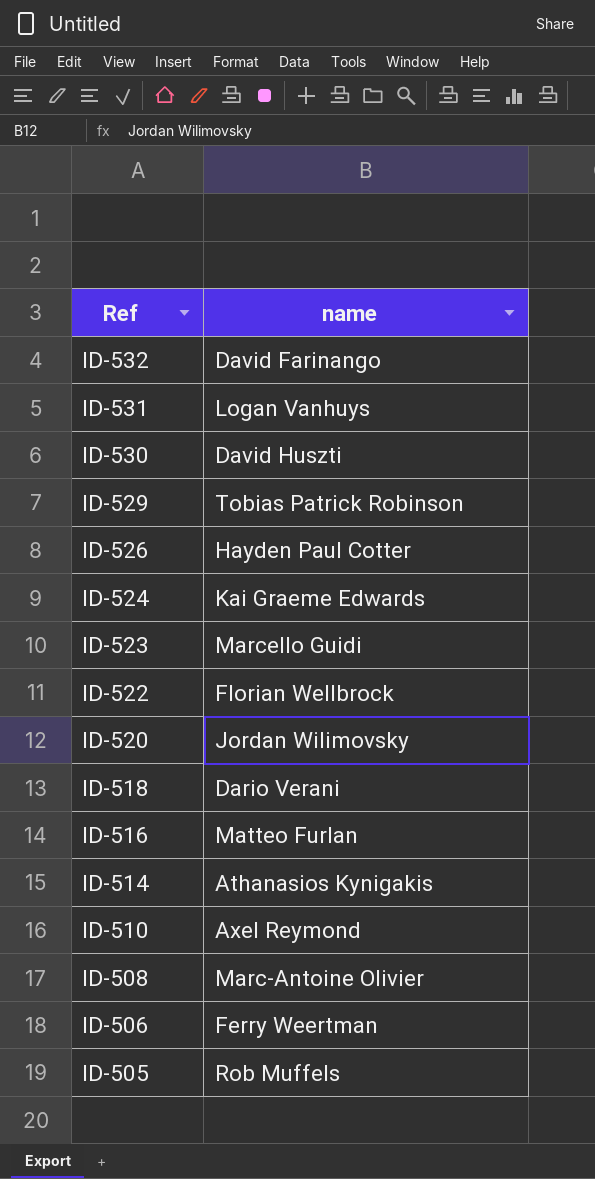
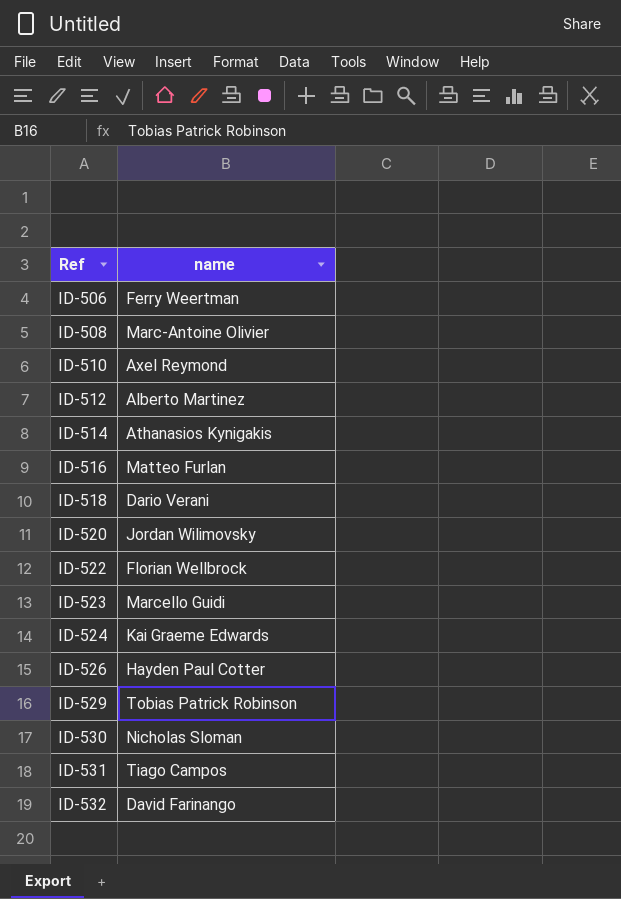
row order: Ref descending -> Ref ascending
row ID-505: Rob Muffels -> none
row ID-512: none -> Alberto Martinez
ID-530 | name: David Huszti -> Nicholas Sloman
ID-531 | name: Logan Vanhuys -> Tiago Campos

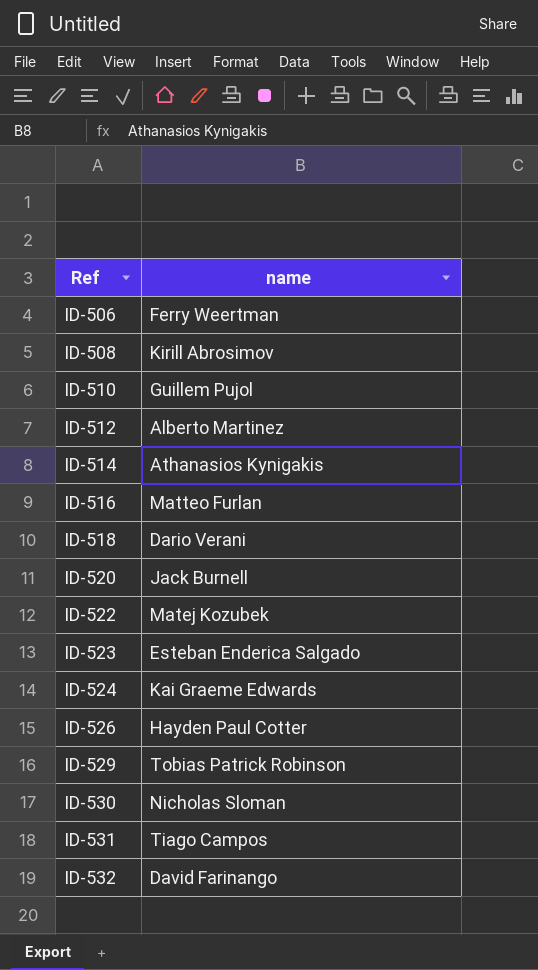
ID-508 | name: Marc-Antoine Olivier -> Kirill Abrosimov
ID-510 | name: Axel Reymond -> Guillem Pujol
ID-520 | name: Jordan Wilimovsky -> Jack Burnell
ID-522 | name: Florian Wellbrock -> Matej Kozubek
ID-523 | name: Marcello Guidi -> Esteban Enderica Salgado

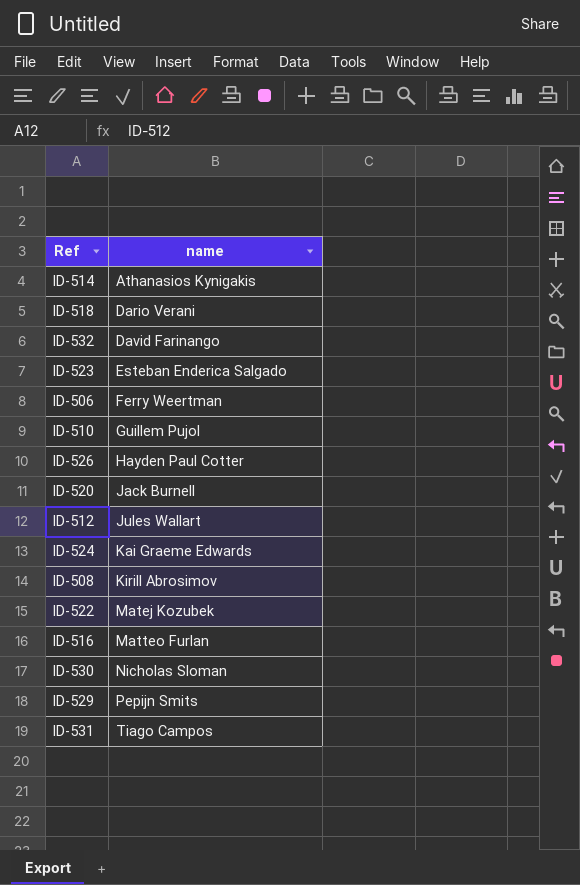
row order: Ref ascending -> name ascending
ID-512 | name: Alberto Martinez -> Jules Wallart
ID-529 | name: Tobias Patrick Robinson -> Pepijn Smits

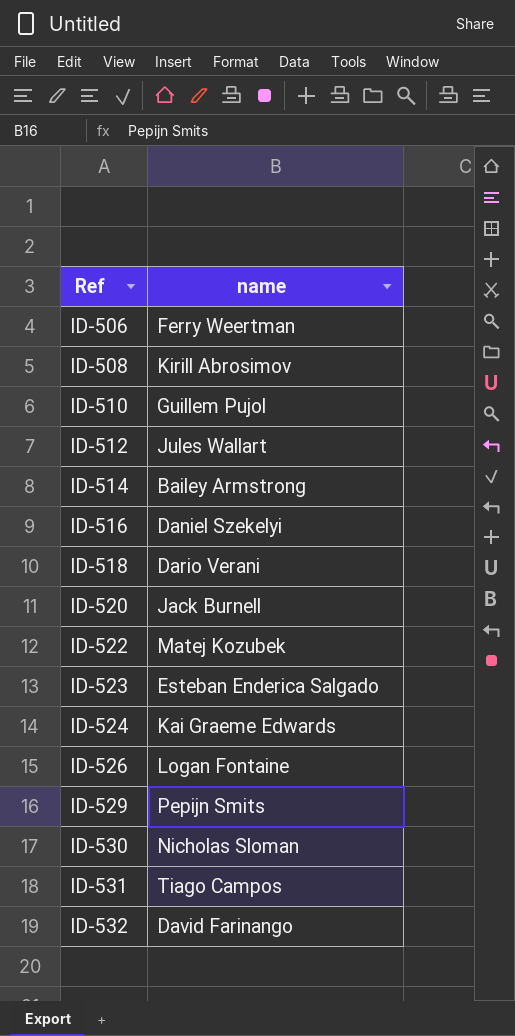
row order: name ascending -> Ref ascending
ID-514 | name: Athanasios Kynigakis -> Bailey Armstrong
ID-516 | name: Matteo Furlan -> Daniel Szekelyi
ID-526 | name: Hayden Paul Cotter -> Logan Fontaine

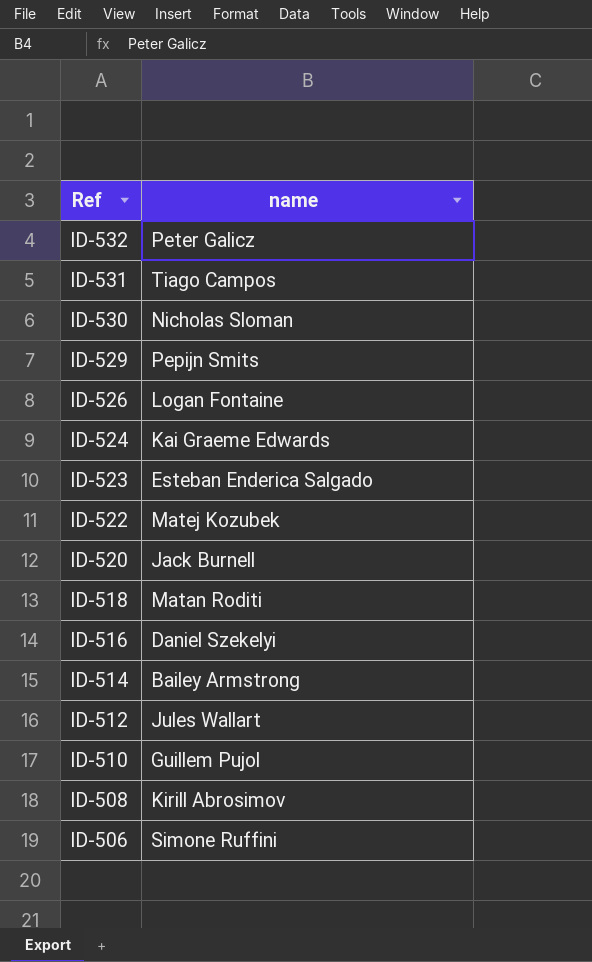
row order: Ref ascending -> Ref descending
ID-532 | name: David Farinango -> Peter Galicz
ID-518 | name: Dario Verani -> Matan Roditi
ID-506 | name: Ferry Weertman -> Simone Ruffini

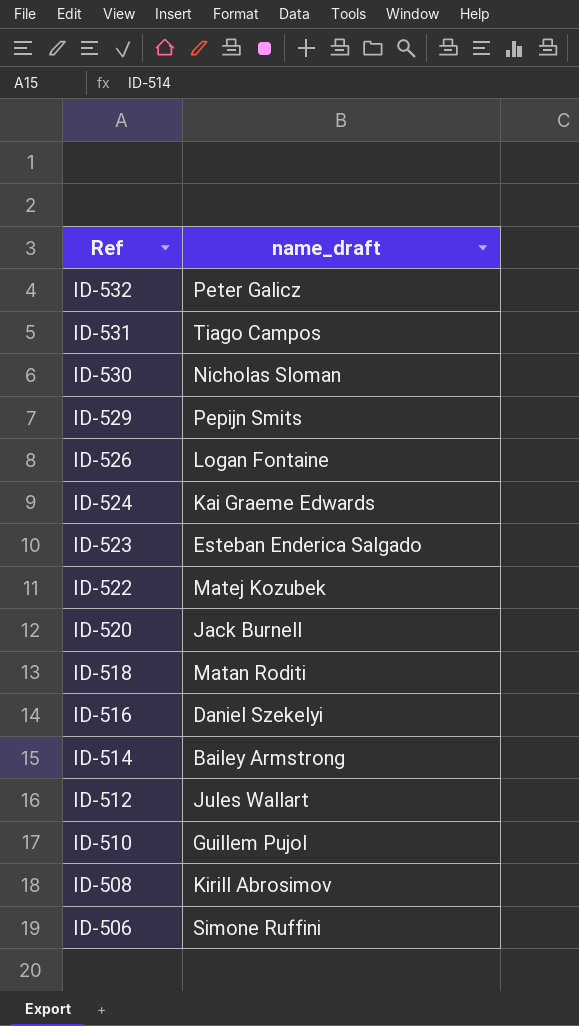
column name: name -> name_draft

